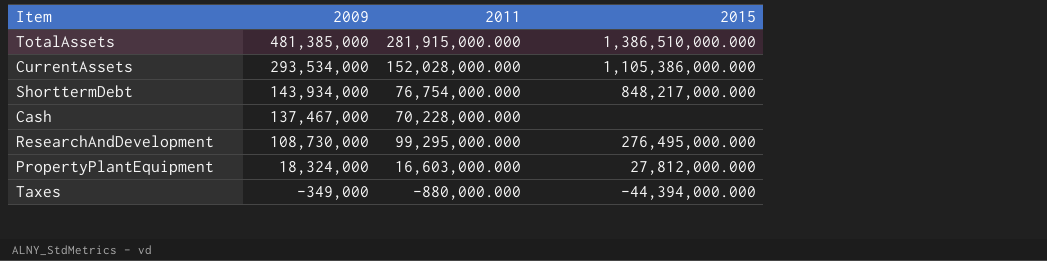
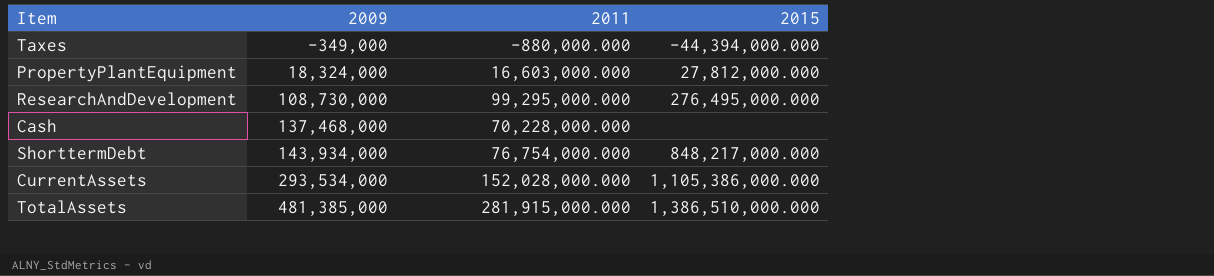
row order: 2009 descending -> 2009 ascending
Cash | 2009: 137,467,000 -> 137,468,000

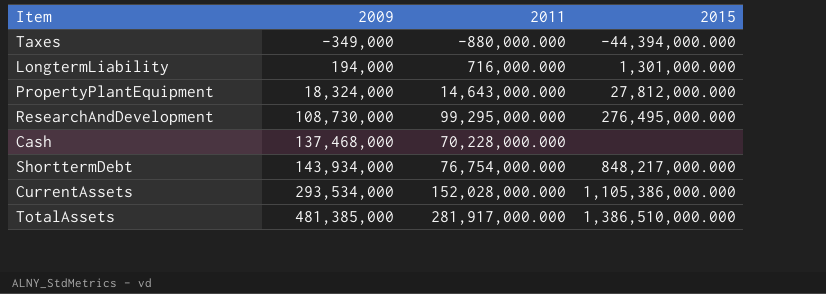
row LongtermLiability: none -> 194,000 | 716,000.000 | 1,301,000.000
PropertyPlantEquipment | 2011: 16,603,000.000 -> 14,643,000.000
TotalAssets | 2011: 281,915,000.000 -> 281,917,000.000

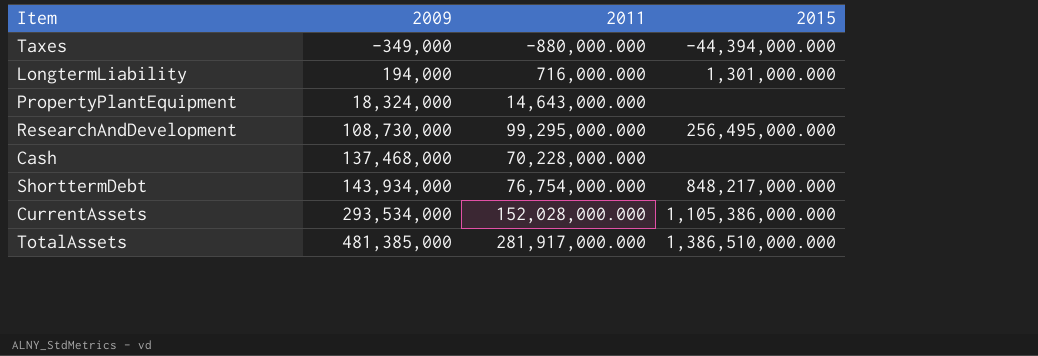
PropertyPlantEquipment | 2015: 27,812,000.000 -> none
ResearchAndDevelopment | 2015: 276,495,000.000 -> 256,495,000.000

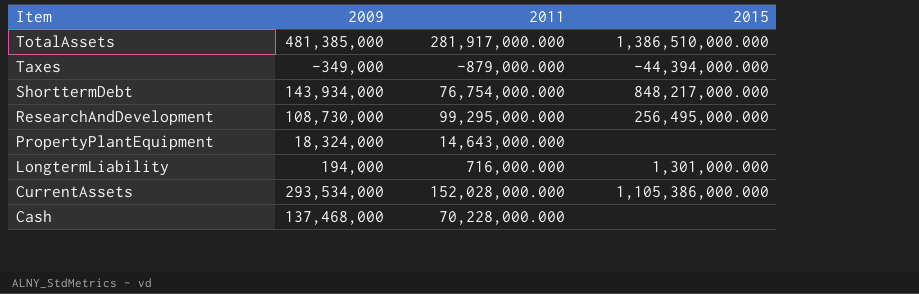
row order: 2009 ascending -> Item descending
Taxes | 2011: -880,000.000 -> -879,000.000

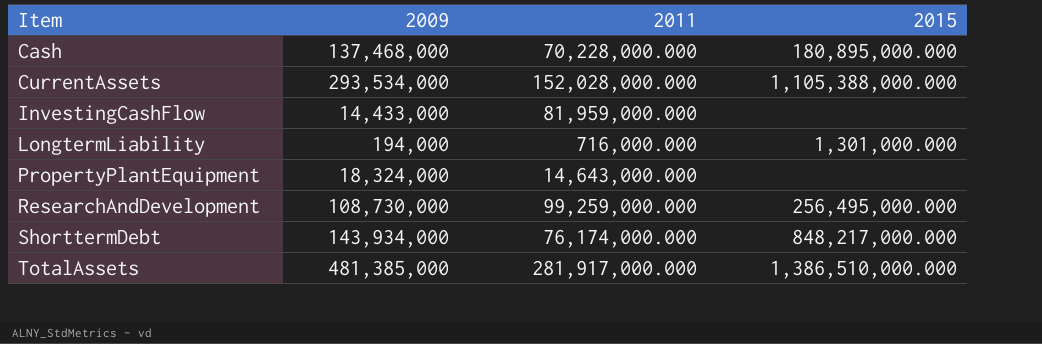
row order: Item descending -> Item ascending
row Taxes: -349,000 | -879,000.000 | -44,394,000.000 -> none
Cash | 2015: none -> 180,895,000.000
CurrentAssets | 2015: 1,105,386,000.000 -> 1,105,388,000.000
row InvestingCashFlow: none -> 14,433,000 | 81,959,000.000 | none
ResearchAndDevelopment | 2011: 99,295,000.000 -> 99,259,000.000
ShorttermDebt | 2011: 76,754,000.000 -> 76,174,000.000

